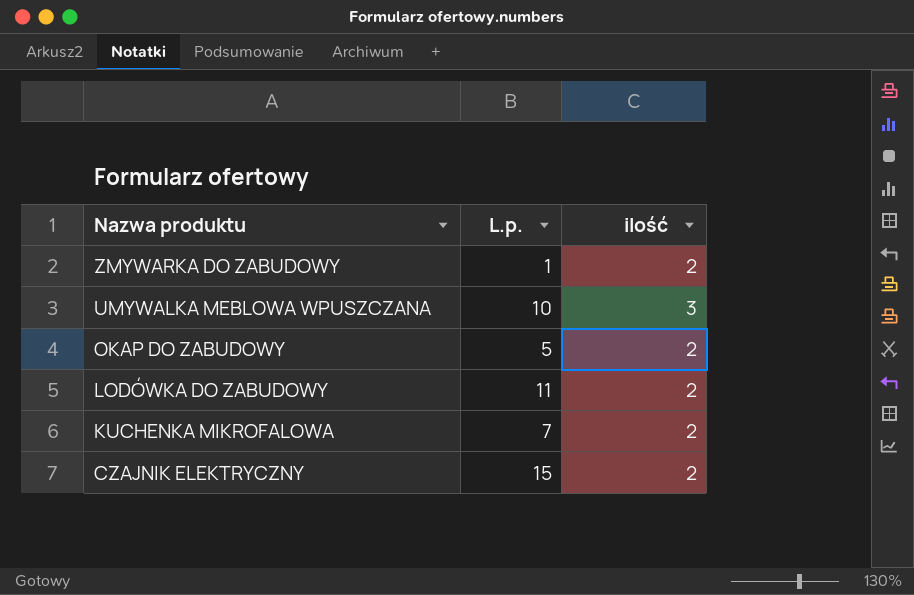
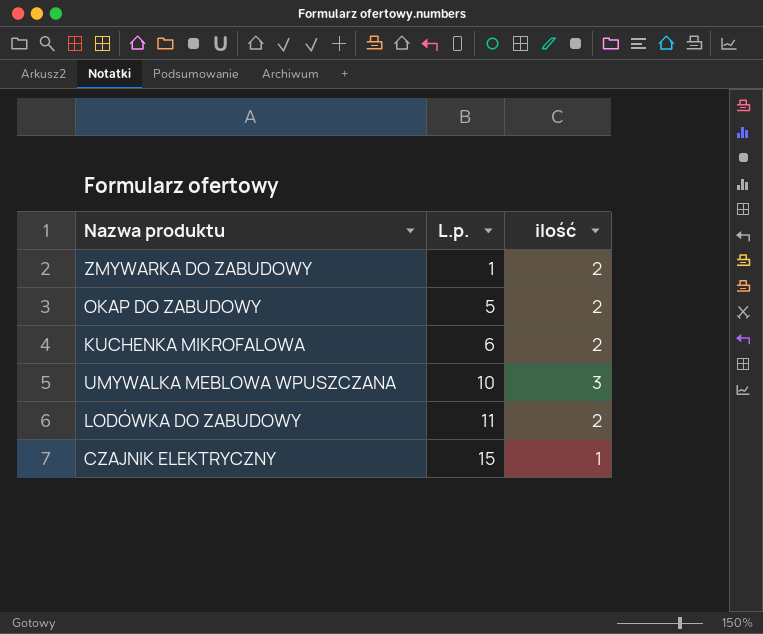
row order: Nazwa produktu descending -> L.p. ascending
KUCHENKA MIKROFALOWA | L.p.: 7 -> 6
CZAJNIK ELEKTRYCZNY | ilość: 2 -> 1

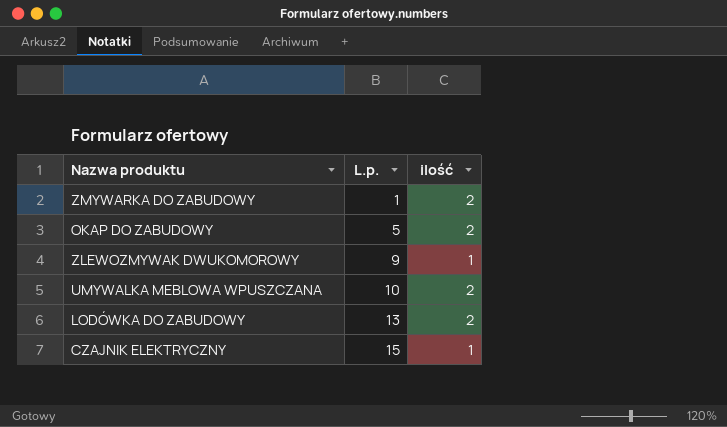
row KUCHENKA MIKROFALOWA: 6 | 2 -> none
row ZLEWOZMYWAK DWUKOMOROWY: none -> 9 | 1
UMYWALKA MEBLOWA WPUSZCZANA | ilość: 3 -> 2
LODÓWKA DO ZABUDOWY | L.p.: 11 -> 13

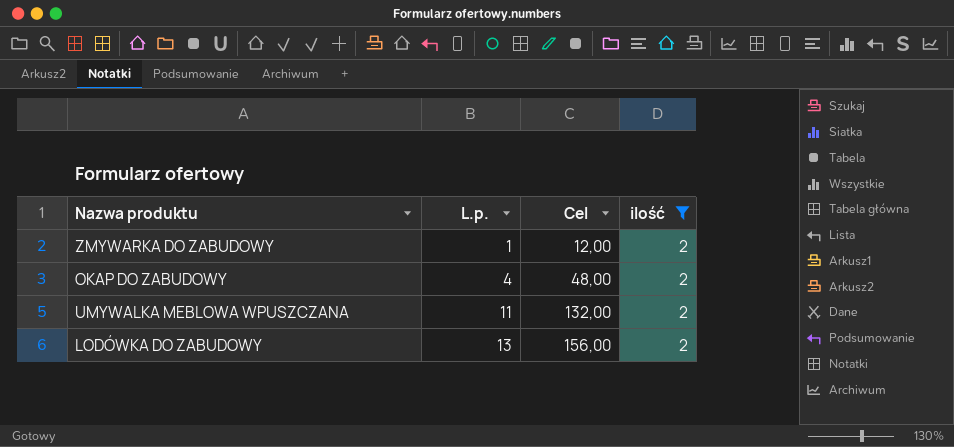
filter: none -> ilość = 2
column Cel | formula: none -> [L.p.] * 12
OKAP DO ZABUDOWY | L.p.: 5 -> 4
UMYWALKA MEBLOWA WPUSZCZANA | L.p.: 10 -> 11

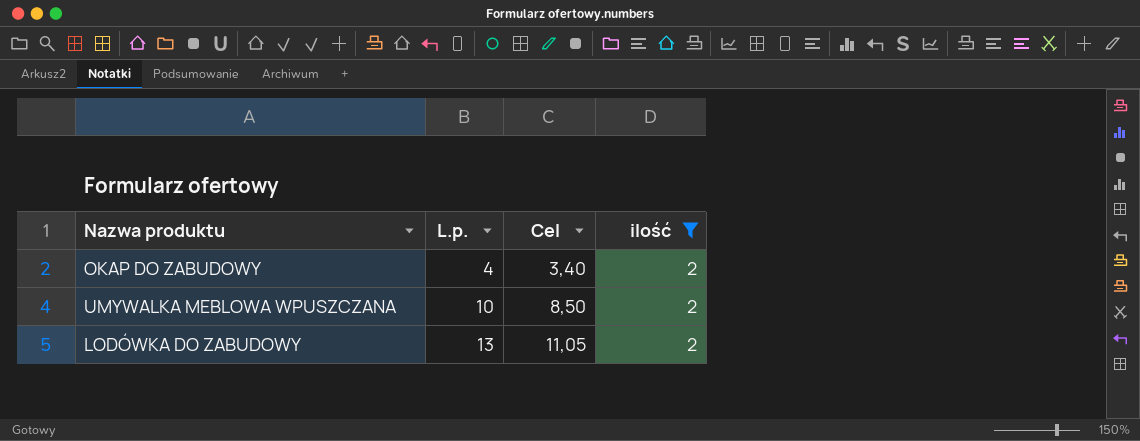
column Cel | formula: [L.p.] * 12 -> [L.p.] * 0,85
row ZMYWARKA DO ZABUDOWY: 1 | 12,00 | 2 -> none
UMYWALKA MEBLOWA WPUSZCZANA | L.p.: 11 -> 10

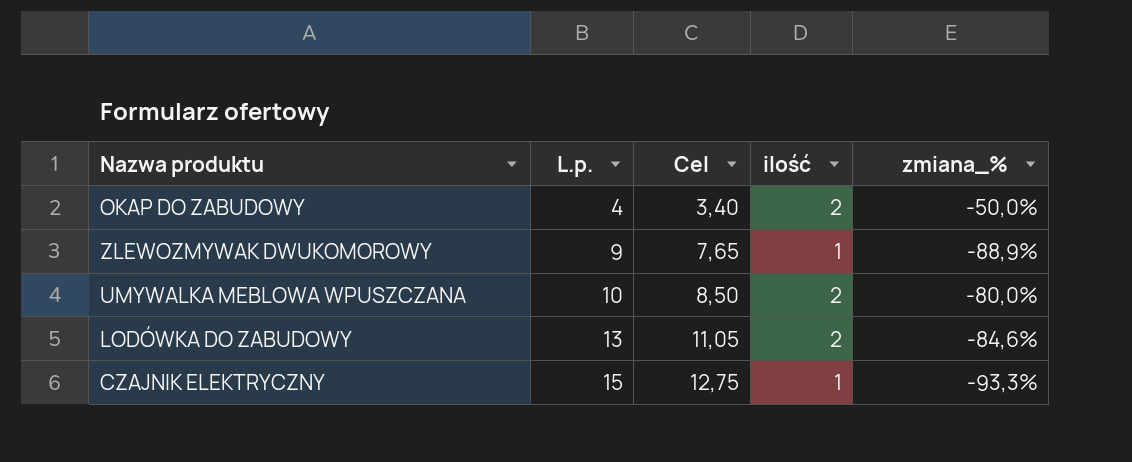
filter: ilość = 2 -> none
column zmiana_% | formula: none -> ([ilość] - [L.p.]) / [L.p.]

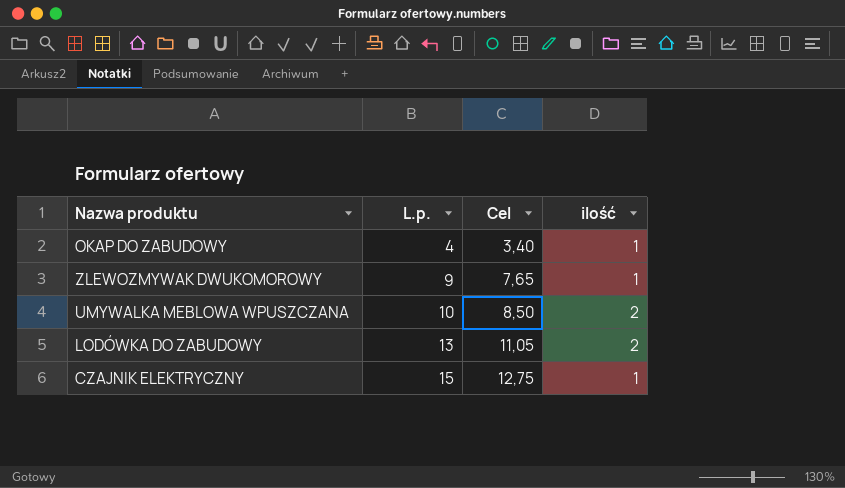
column zmiana_% | formula: ([ilość] - [L.p.]) / [L.p.] -> none
OKAP DO ZABUDOWY | ilość: 2 -> 1

